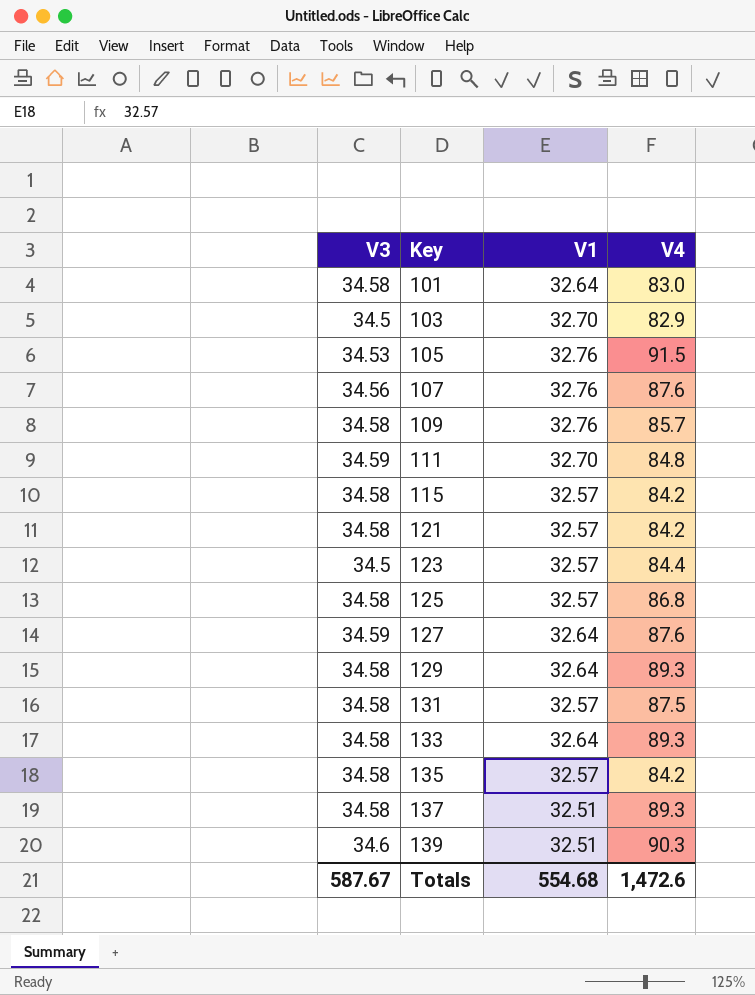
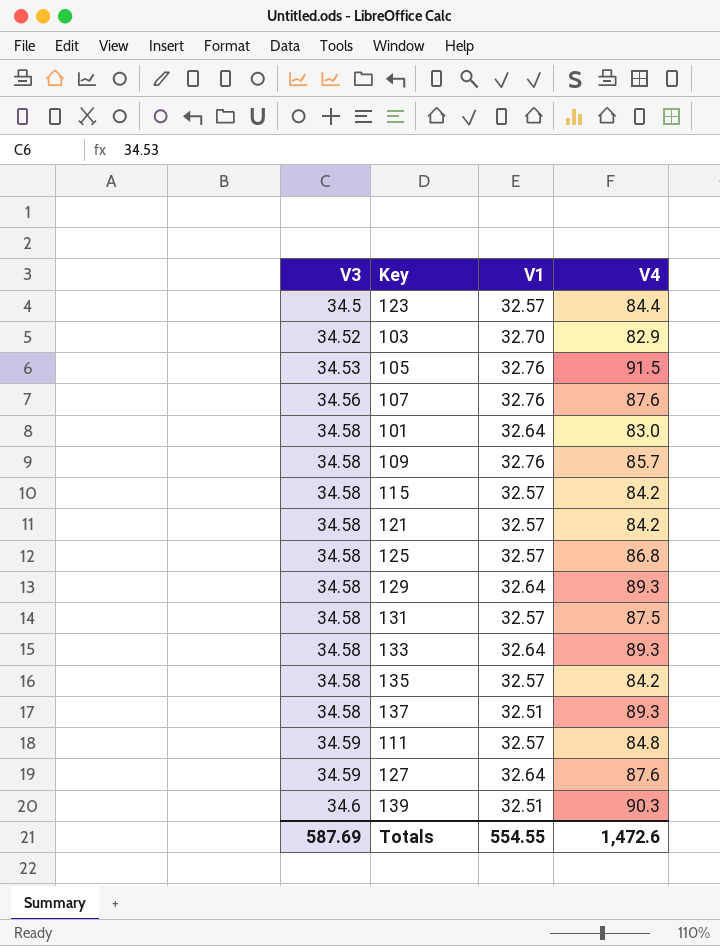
row order: Key ascending -> V3 ascending
103 | V3: 34.5 -> 34.52
111 | V1: 32.70 -> 32.57
Totals | V3: 587.67 -> 587.69
Totals | V1: 554.68 -> 554.55

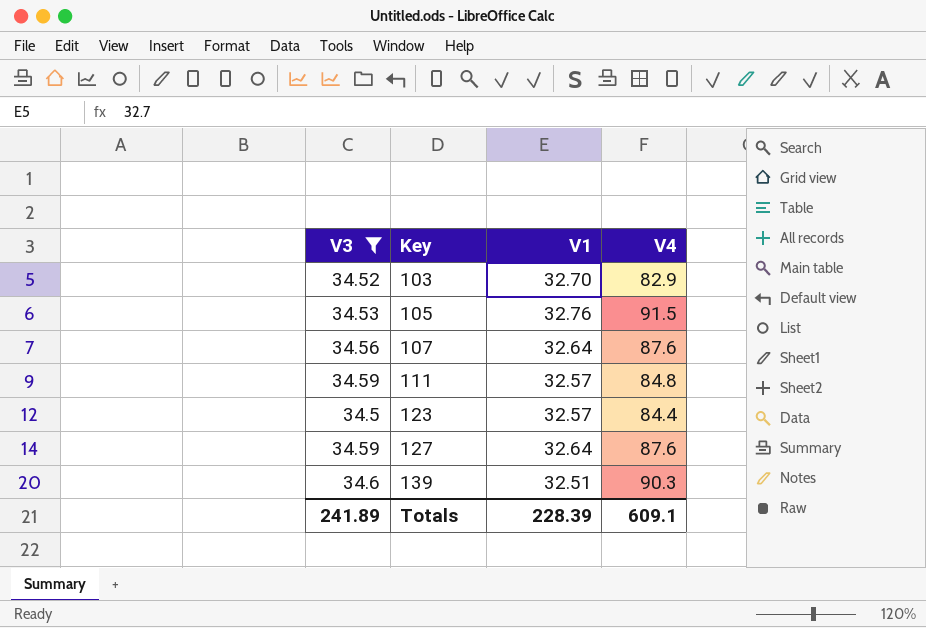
filter: none -> V3 != 34.58
row order: V3 ascending -> Key ascending
107 | V1: 32.76 -> 32.64
Totals | V3: 587.69 -> 241.89
Totals | V1: 554.55 -> 228.39
Totals | V4: 1,472.6 -> 609.1

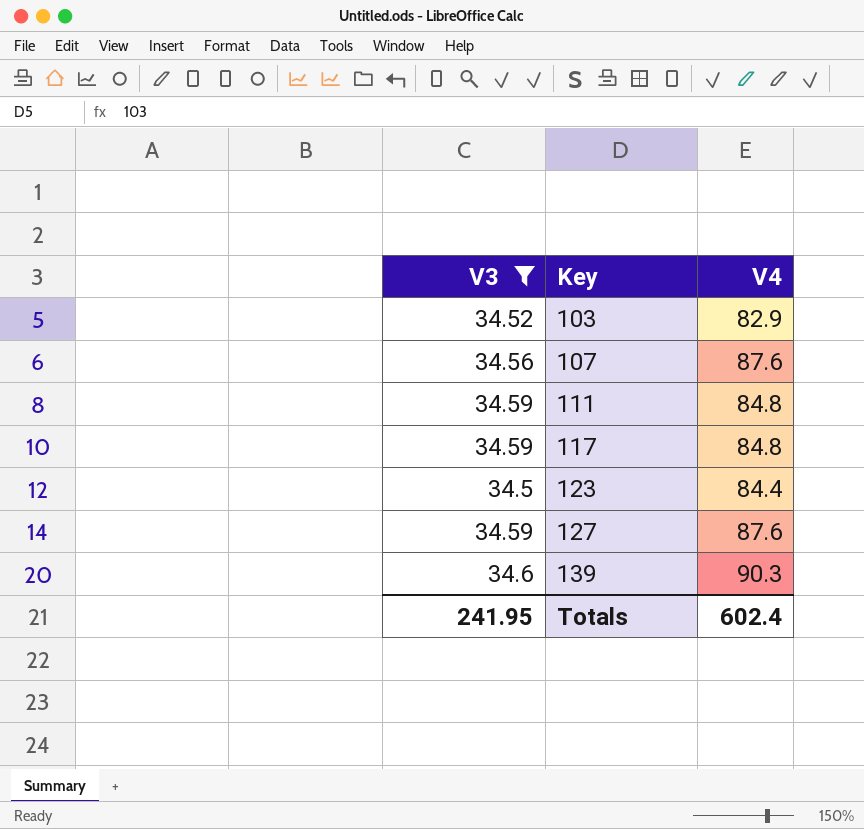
column V1 | position: 3 -> none
row 105: 34.53 | 32.76 | 91.5 -> none
row 117: none -> 34.59 | 84.8
Totals | V3: 241.89 -> 241.95
Totals | V4: 609.1 -> 602.4

